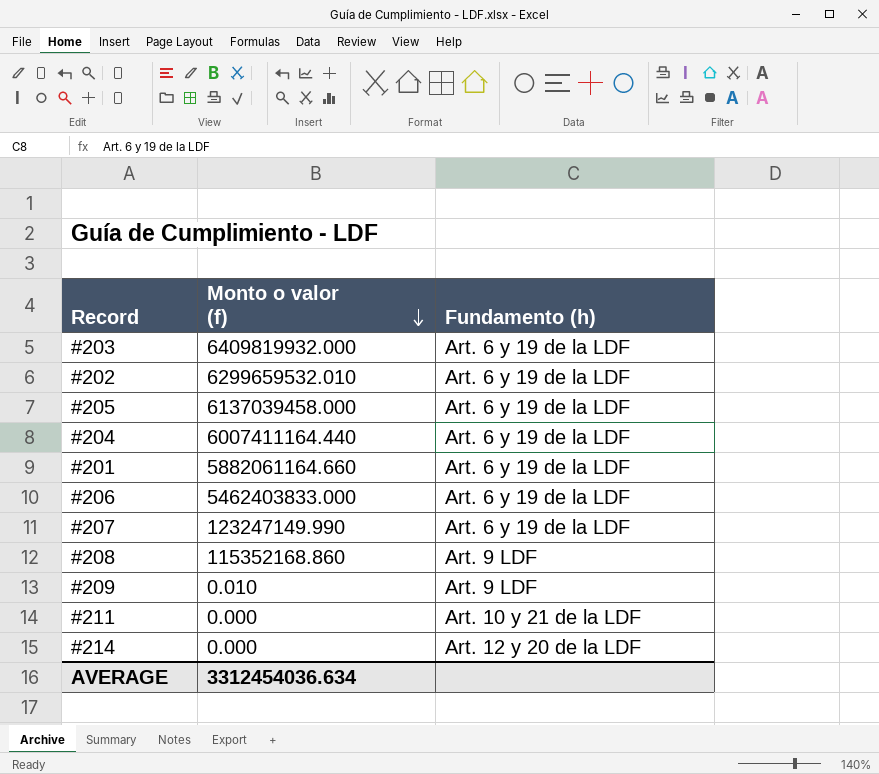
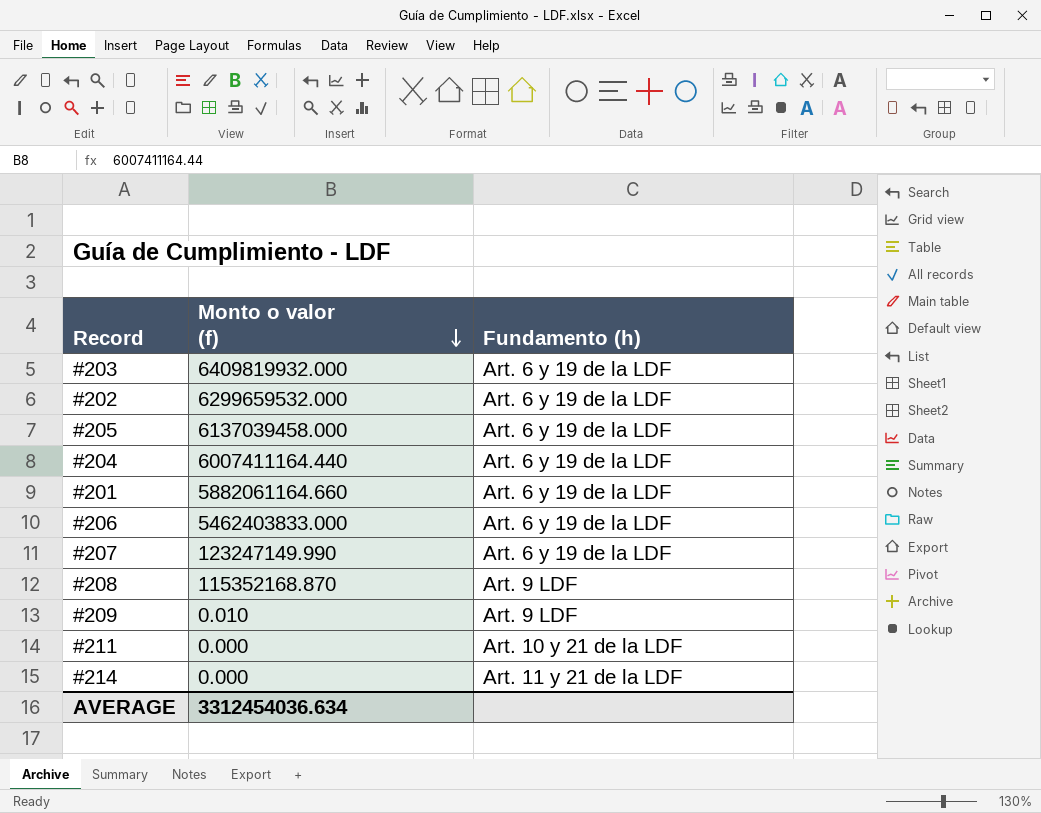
#202 | Monto o valor (f): 6299659532.010 -> 6299659532.000
#208 | Monto o valor (f): 115352168.860 -> 115352168.870
#214 | Fundamento (h): Art. 12 y 20 de la LDF -> Art. 11 y 21 de la LDF

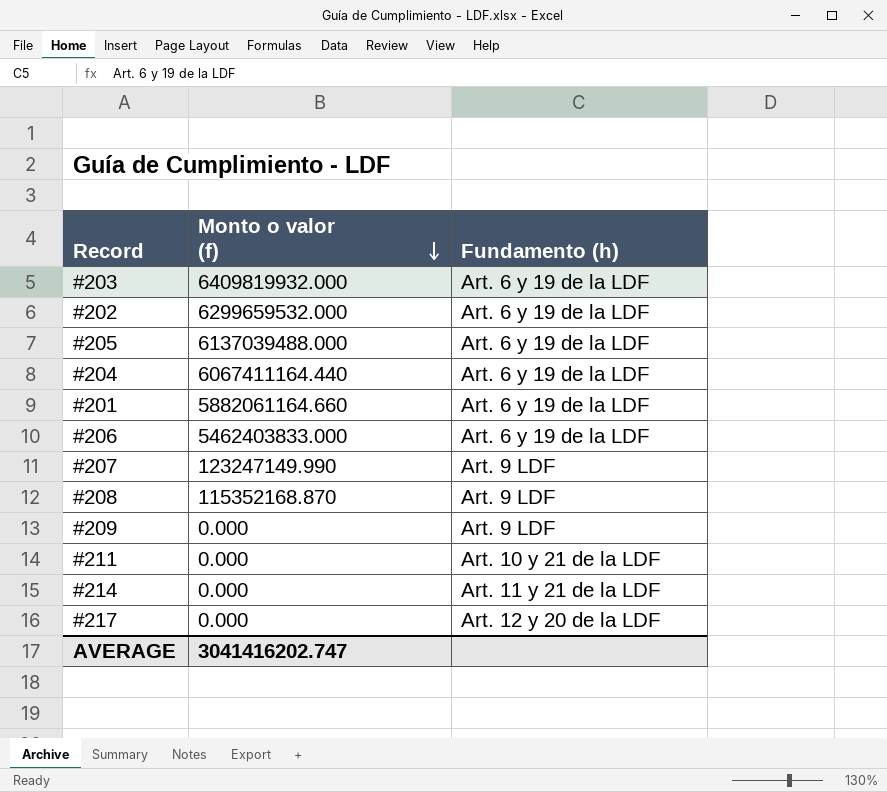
#205 | Monto o valor (f): 6137039458.000 -> 6137039488.000
#204 | Monto o valor (f): 6007411164.440 -> 6067411164.440
#207 | Fundamento (h): Art. 6 y 19 de la LDF -> Art. 9 LDF
#209 | Monto o valor (f): 0.010 -> 0.000
row #217: none -> 0.000 | Art. 12 y 20 de la LDF
AVERAGE | Monto o valor (f): 3312454036.634 -> 3041416202.747

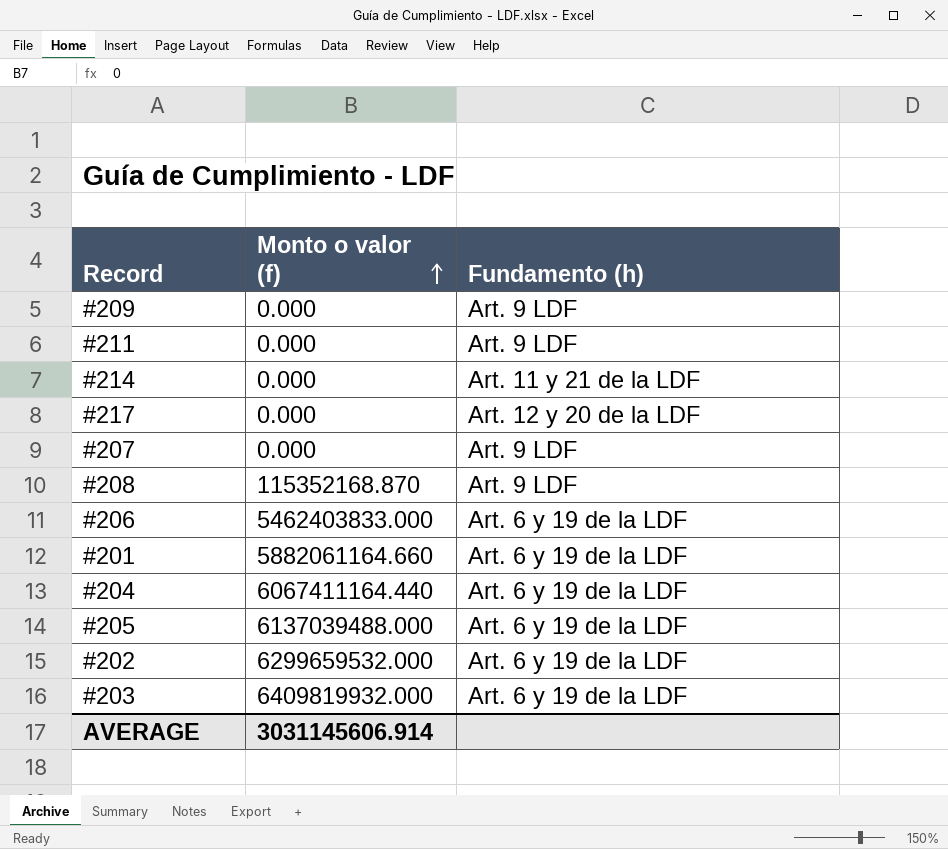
row order: Monto o valor (f) descending -> Monto o valor (f) ascending
#211 | Fundamento (h): Art. 10 y 21 de la LDF -> Art. 9 LDF
#207 | Monto o valor (f): 123247149.990 -> 0.000
AVERAGE | Monto o valor (f): 3041416202.747 -> 3031145606.914

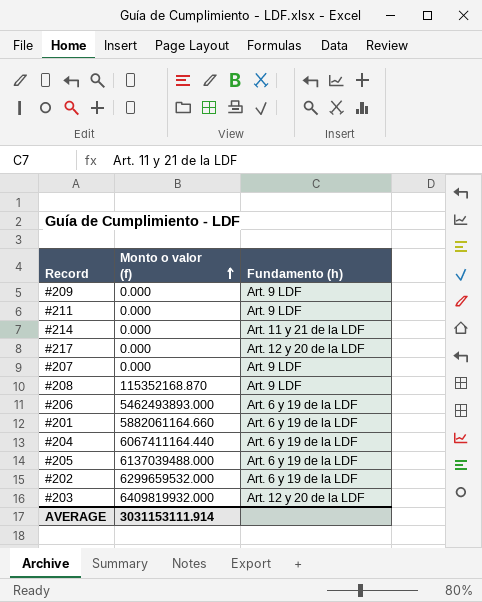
#206 | Monto o valor (f): 5462403833.000 -> 5462493893.000
#203 | Fundamento (h): Art. 6 y 19 de la LDF -> Art. 12 y 20 de la LDF
AVERAGE | Monto o valor (f): 3031145606.914 -> 3031153111.914

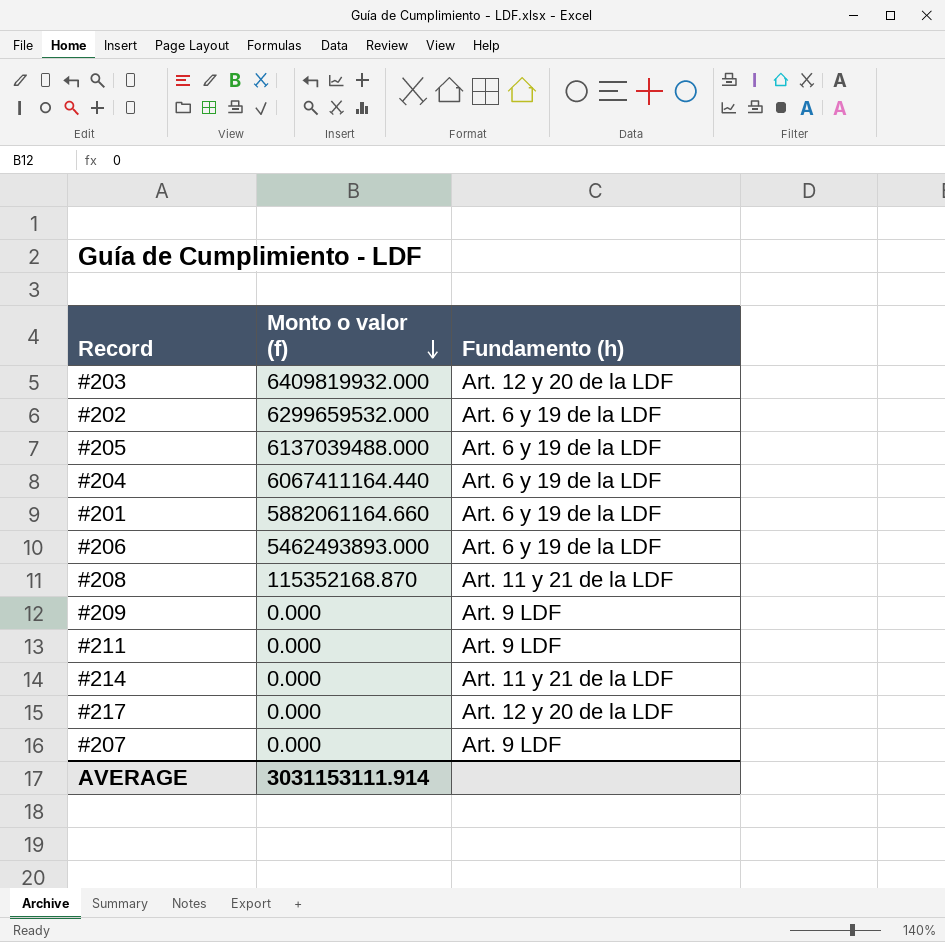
row order: Monto o valor (f) ascending -> Monto o valor (f) descending
#208 | Fundamento (h): Art. 9 LDF -> Art. 11 y 21 de la LDF

